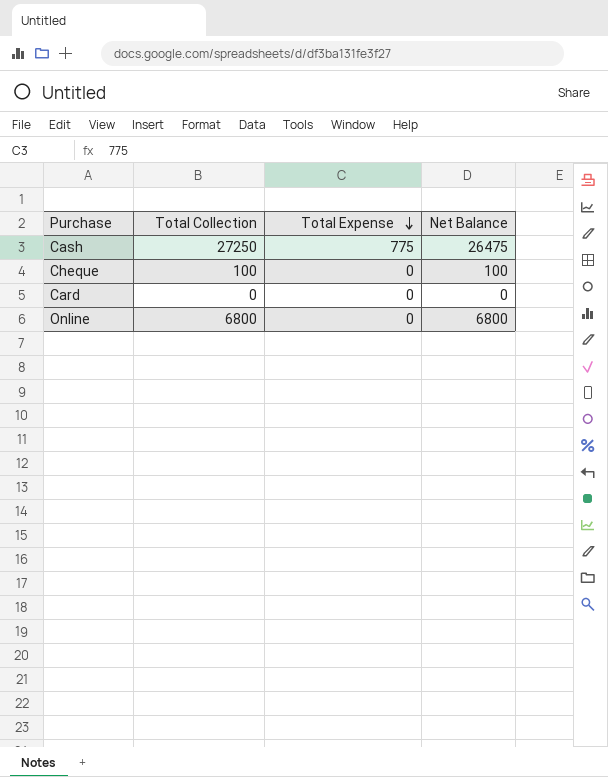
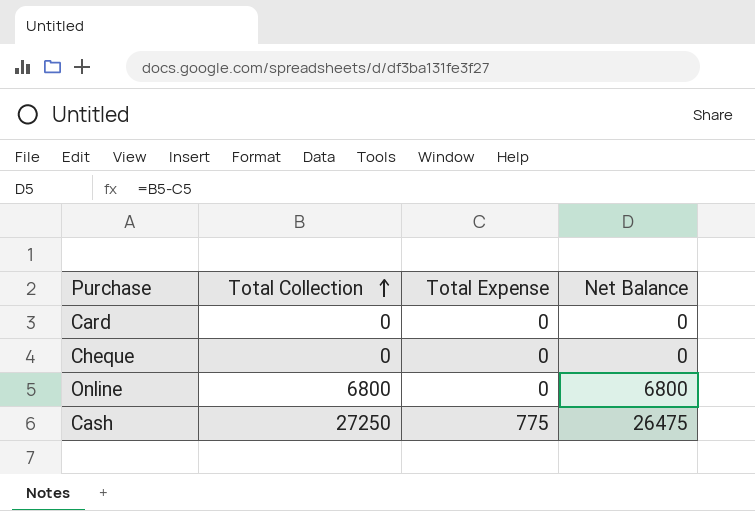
row order: Total Expense descending -> Total Collection ascending
Cheque | Total Collection: 100 -> 0
Cheque | Net Balance: 100 -> 0

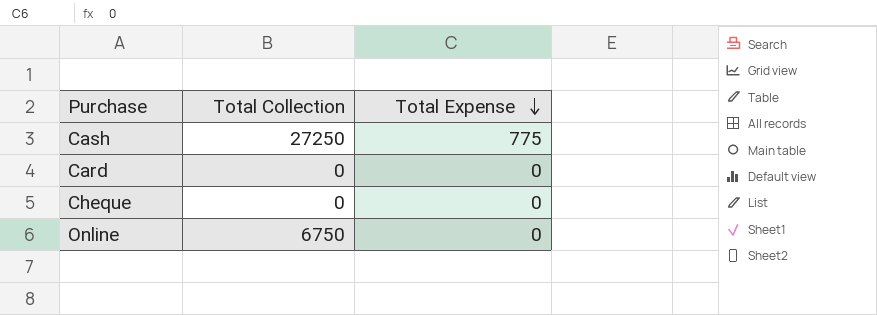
row order: Total Collection ascending -> Total Expense descending
column Net Balance | formula: [Total Collection] - [Total Expense] -> none
Online | Total Collection: 6800 -> 6750

